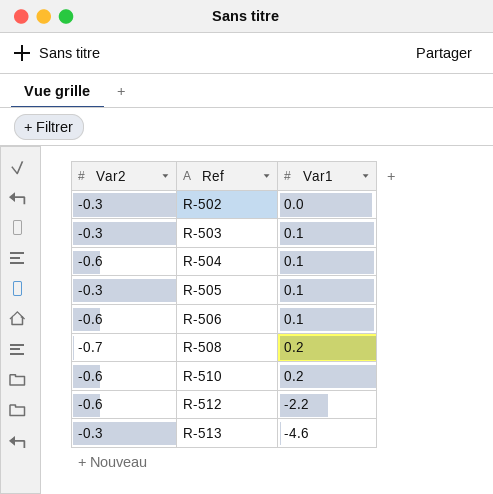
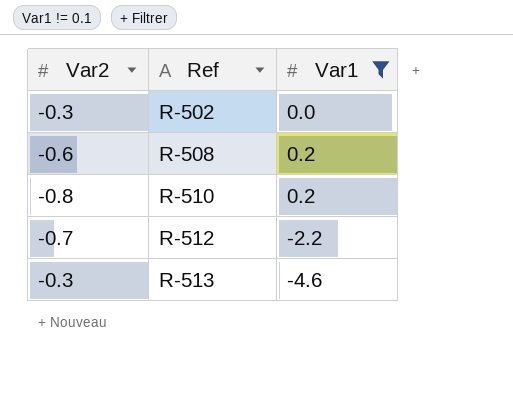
filter: none -> Var1 != 0.1
R-508 | Var2: -0.7 -> -0.6
R-510 | Var2: -0.6 -> -0.8
R-512 | Var2: -0.6 -> -0.7

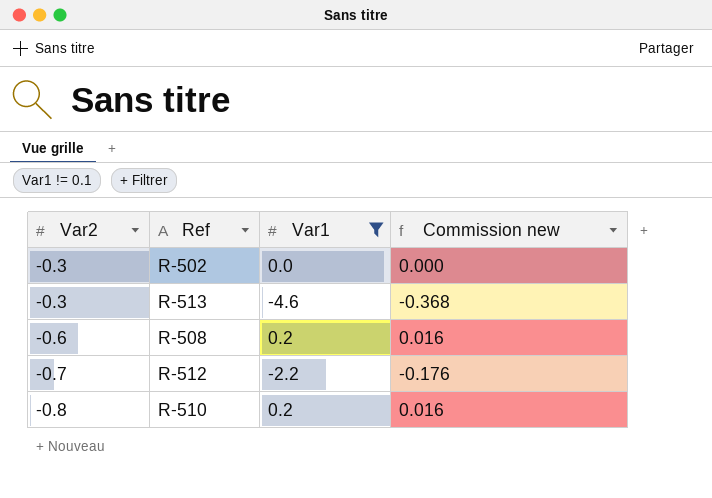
row order: Ref ascending -> Var2 descending
column Commission new | formula: none -> [Var1] * 0.08

